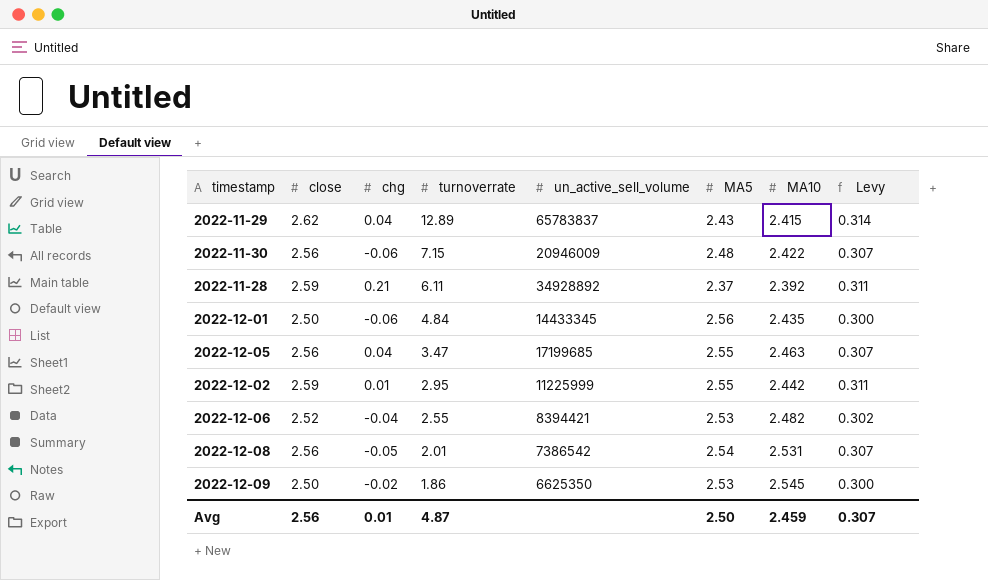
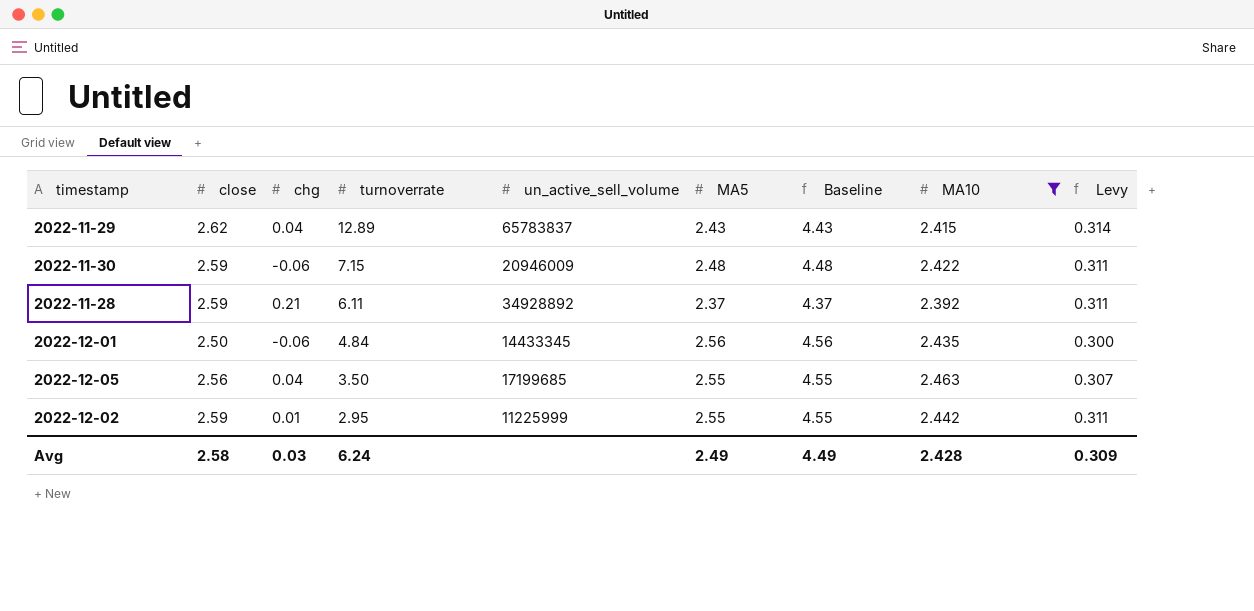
filter: none -> MA10 <= 2.463
column Baseline | formula: none -> [MA5] + 2
2022-11-30 | close: 2.56 -> 2.59
2022-11-30 | Levy: 0.307 -> 0.311
2022-12-05 | turnoverrate: 3.47 -> 3.50
Avg | close: 2.56 -> 2.58
Avg | chg: 0.01 -> 0.03
Avg | turnoverrate: 4.87 -> 6.24
Avg | MA5: 2.50 -> 2.49
Avg | MA10: 2.459 -> 2.428
Avg | Levy: 0.307 -> 0.309

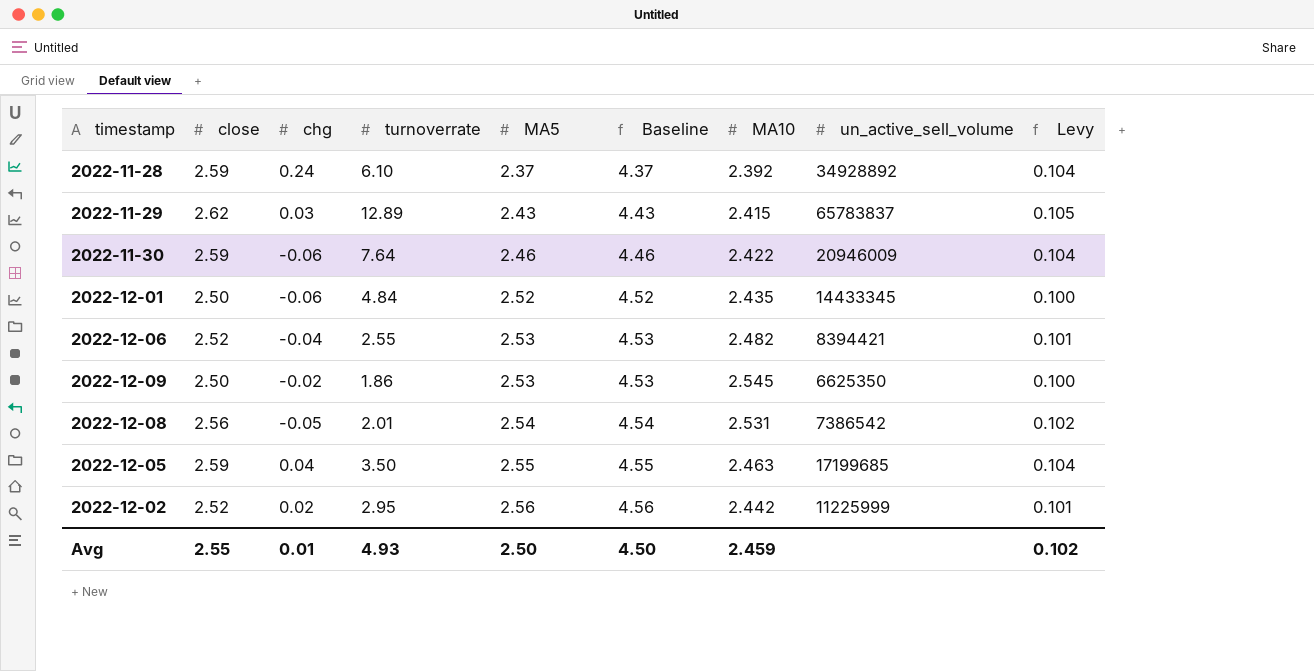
filter: MA10 <= 2.463 -> none
row order: turnoverrate descending -> MA5 ascending
column un_active_sell_volume | position: 5 -> 8
column Levy | formula: [close] * 0.12 -> [close] * 0.04
2022-11-28 | chg: 0.21 -> 0.24
2022-11-28 | turnoverrate: 6.11 -> 6.10
2022-11-29 | chg: 0.04 -> 0.03
2022-11-30 | turnoverrate: 7.15 -> 7.64
2022-11-30 | MA5: 2.48 -> 2.46
2022-11-30 | Baseline: 4.48 -> 4.46
2022-12-01 | MA5: 2.56 -> 2.52
2022-12-01 | Baseline: 4.56 -> 4.52
2022-12-05 | close: 2.56 -> 2.59
2022-12-02 | close: 2.59 -> 2.52
2022-12-02 | chg: 0.01 -> 0.02
2022-12-02 | MA5: 2.55 -> 2.56
2022-12-02 | Baseline: 4.55 -> 4.56
Avg | close: 2.58 -> 2.55
Avg | chg: 0.03 -> 0.01
Avg | turnoverrate: 6.24 -> 4.93
Avg | MA5: 2.49 -> 2.50
Avg | Baseline: 4.49 -> 4.50
Avg | MA10: 2.428 -> 2.459
Avg | Levy: 0.309 -> 0.102

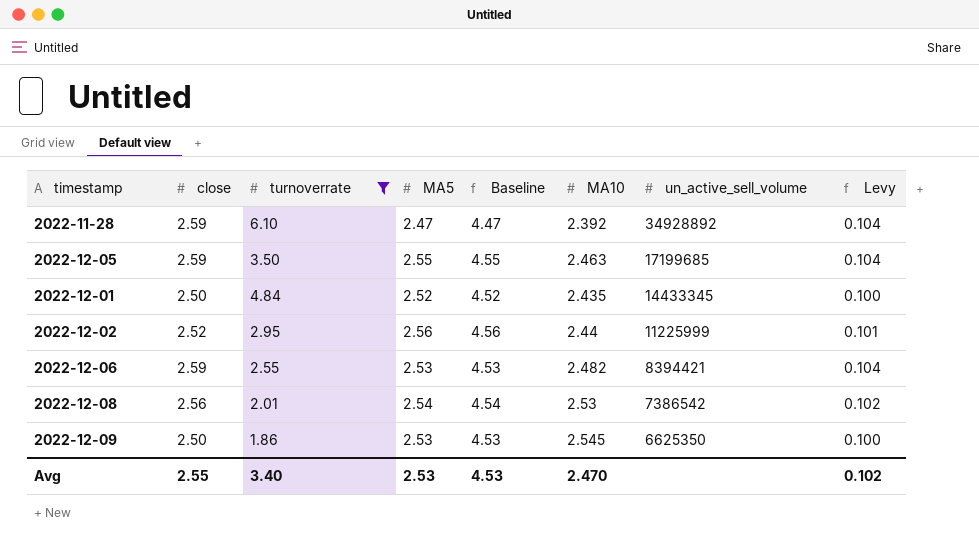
filter: none -> turnoverrate <= 6.10
row order: MA5 ascending -> un_active_sell_volume descending
column chg | position: 3 -> none
2022-11-28 | MA5: 2.37 -> 2.47
2022-11-28 | Baseline: 4.37 -> 4.47
2022-12-02 | MA10: 2.442 -> 2.44
2022-12-06 | close: 2.52 -> 2.59
2022-12-06 | Levy: 0.101 -> 0.104
2022-12-08 | MA10: 2.531 -> 2.53
Avg | turnoverrate: 4.93 -> 3.40
Avg | MA5: 2.50 -> 2.53
Avg | Baseline: 4.50 -> 4.53
Avg | MA10: 2.459 -> 2.470

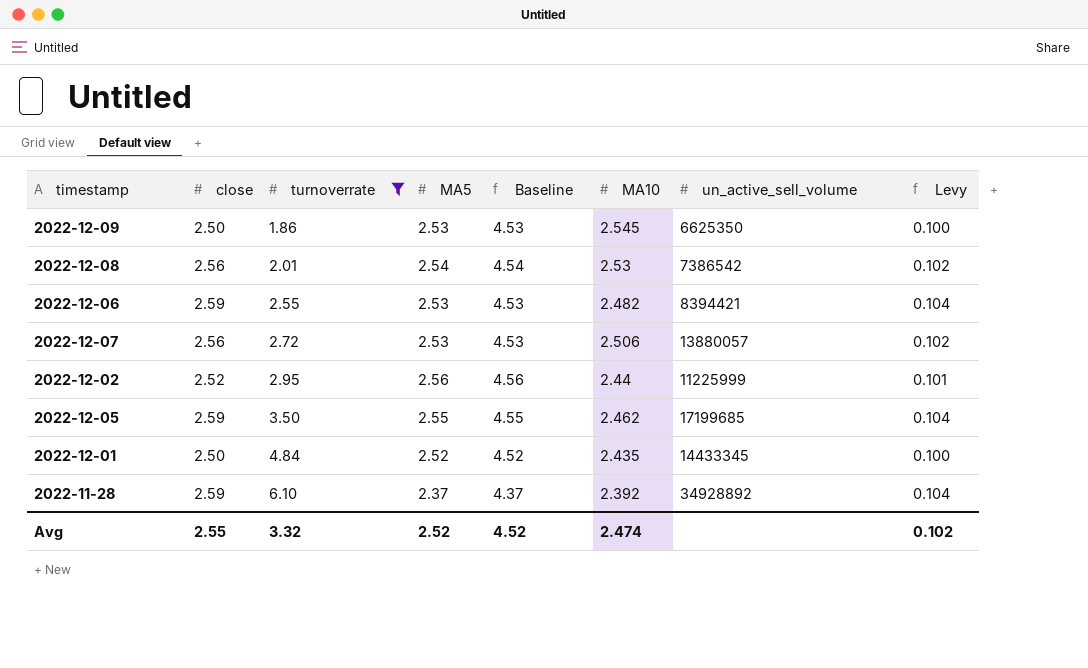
row order: un_active_sell_volume descending -> turnoverrate ascending
row 2022-12-07: none -> 2.56 | 2.72 | 2.53 | 4.53 | 2.506 | 13880057 | 0.102
2022-12-05 | MA10: 2.463 -> 2.462
2022-11-28 | MA5: 2.47 -> 2.37
2022-11-28 | Baseline: 4.47 -> 4.37
Avg | turnoverrate: 3.40 -> 3.32
Avg | MA5: 2.53 -> 2.52
Avg | Baseline: 4.53 -> 4.52
Avg | MA10: 2.470 -> 2.474

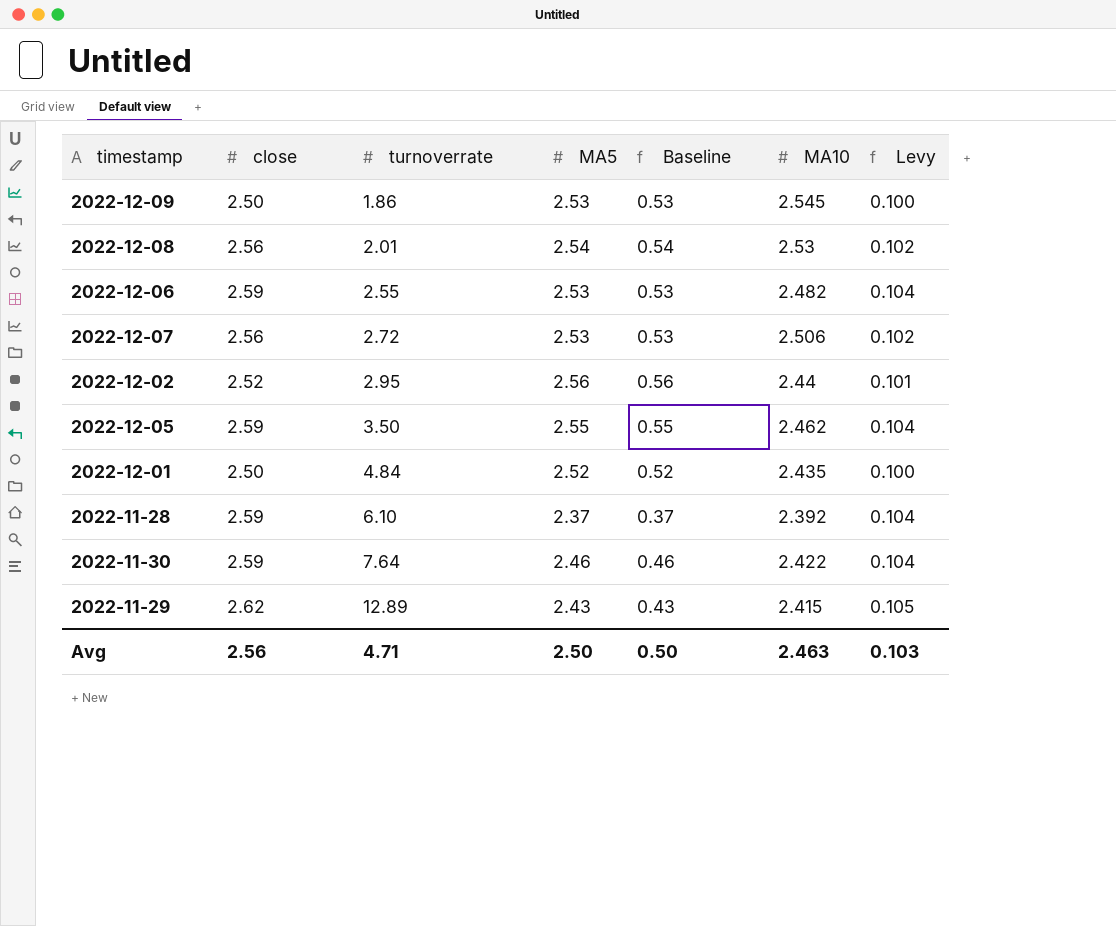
filter: turnoverrate <= 6.10 -> none
column un_active_sell_volume | position: 7 -> none
column Baseline | formula: [MA5] + 2 -> [MA5] - 2
Avg | close: 2.55 -> 2.56
Avg | turnoverrate: 3.32 -> 4.71
Avg | MA5: 2.52 -> 2.50
Avg | Baseline: 4.52 -> 0.50
Avg | MA10: 2.474 -> 2.463
Avg | Levy: 0.102 -> 0.103

